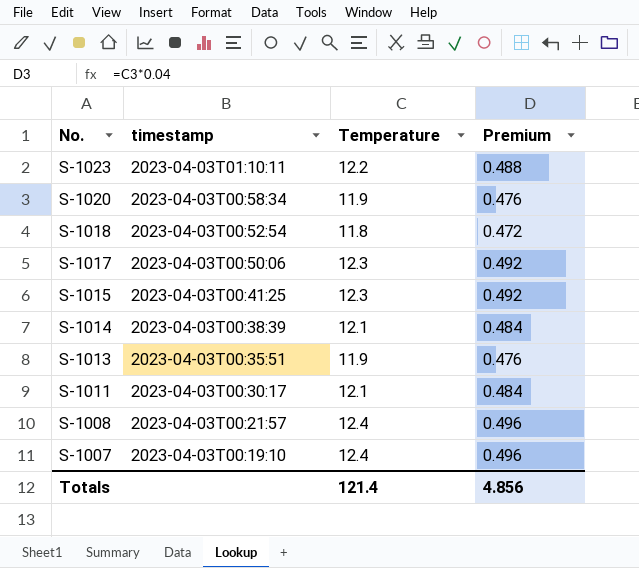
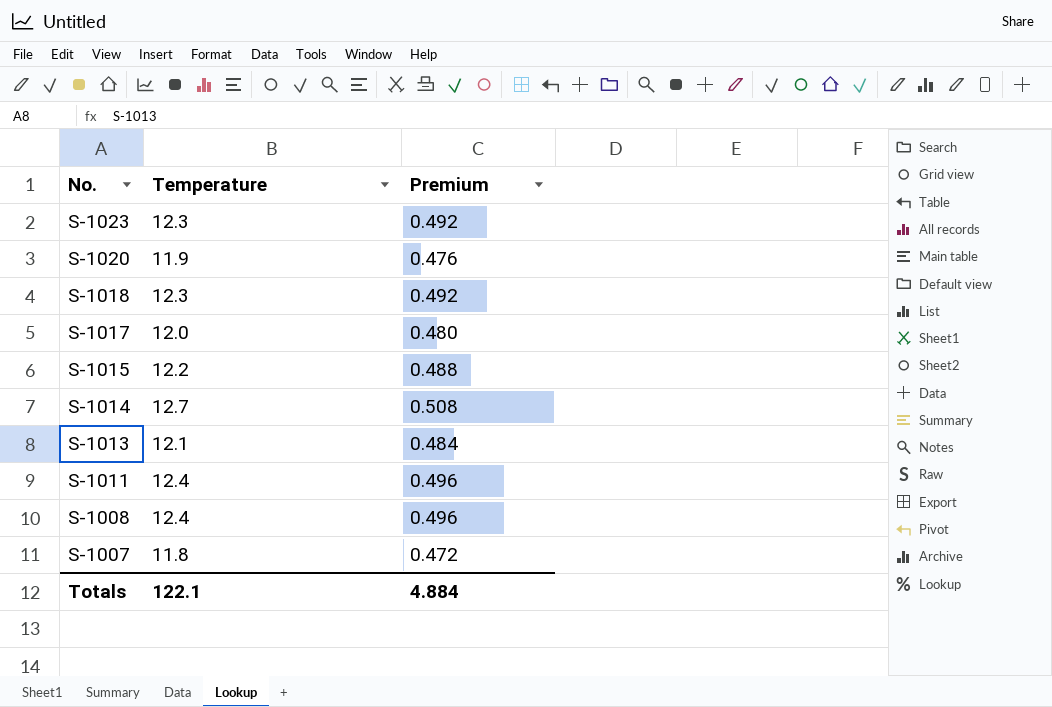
column timestamp | position: 2 -> none
S-1023 | Temperature: 12.2 -> 12.3
S-1023 | Premium: 0.488 -> 0.492
S-1018 | Temperature: 11.8 -> 12.3
S-1018 | Premium: 0.472 -> 0.492
S-1017 | Temperature: 12.3 -> 12.0
S-1017 | Premium: 0.492 -> 0.480
S-1015 | Temperature: 12.3 -> 12.2
S-1015 | Premium: 0.492 -> 0.488
S-1014 | Temperature: 12.1 -> 12.7
S-1014 | Premium: 0.484 -> 0.508
S-1013 | Temperature: 11.9 -> 12.1
S-1013 | Premium: 0.476 -> 0.484
S-1011 | Temperature: 12.1 -> 12.4
S-1011 | Premium: 0.484 -> 0.496
S-1007 | Temperature: 12.4 -> 11.8
S-1007 | Premium: 0.496 -> 0.472
Totals | Temperature: 121.4 -> 122.1
Totals | Premium: 4.856 -> 4.884

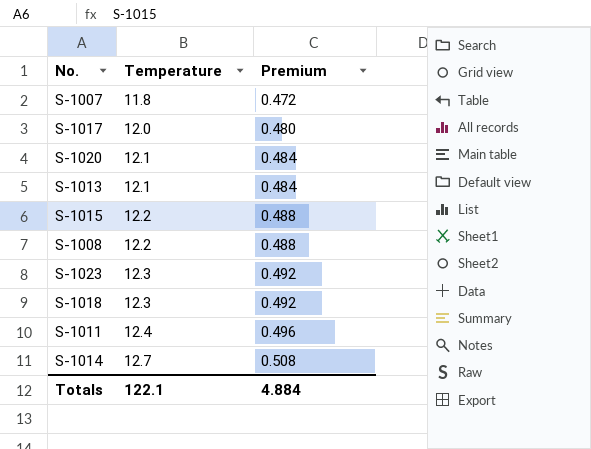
row order: No. descending -> Temperature ascending
S-1020 | Temperature: 11.9 -> 12.1
S-1020 | Premium: 0.476 -> 0.484
S-1008 | Temperature: 12.4 -> 12.2
S-1008 | Premium: 0.496 -> 0.488

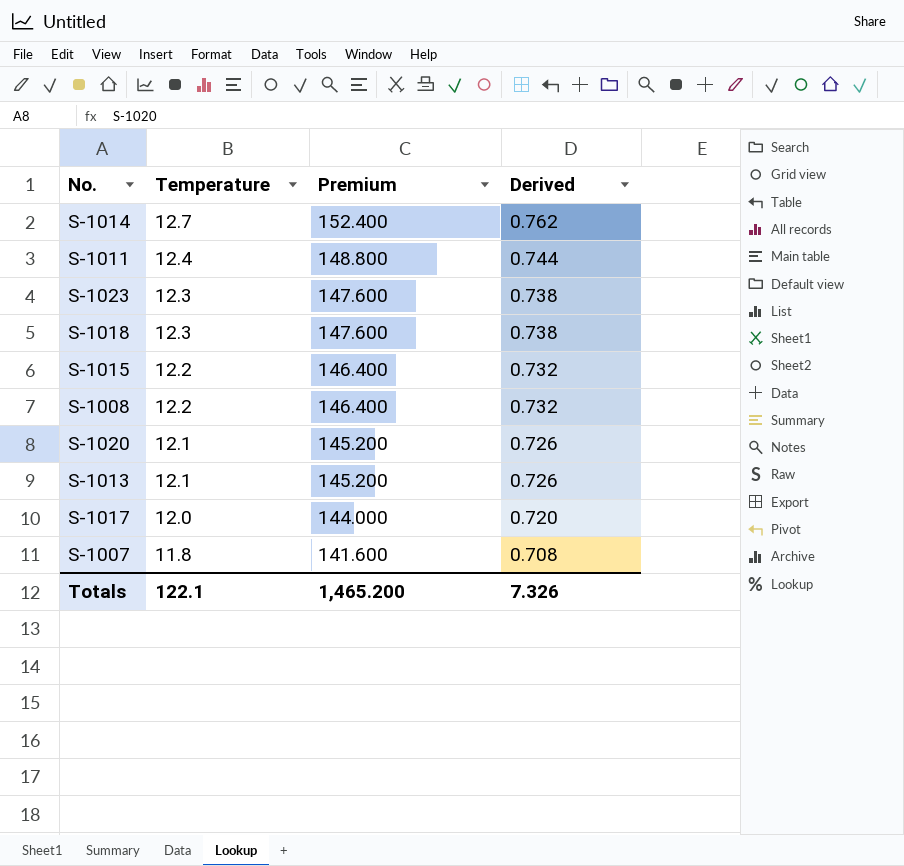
row order: Temperature ascending -> Temperature descending
column Premium | formula: [Temperature] * 0.04 -> [Temperature] * 12
column Derived | formula: none -> [Temperature] * 0.06
Totals | Premium: 4.884 -> 1,465.200

